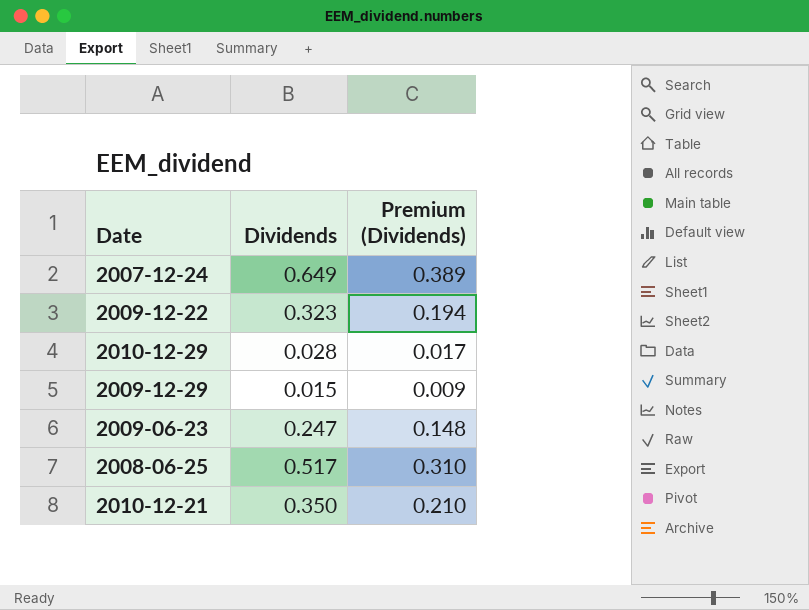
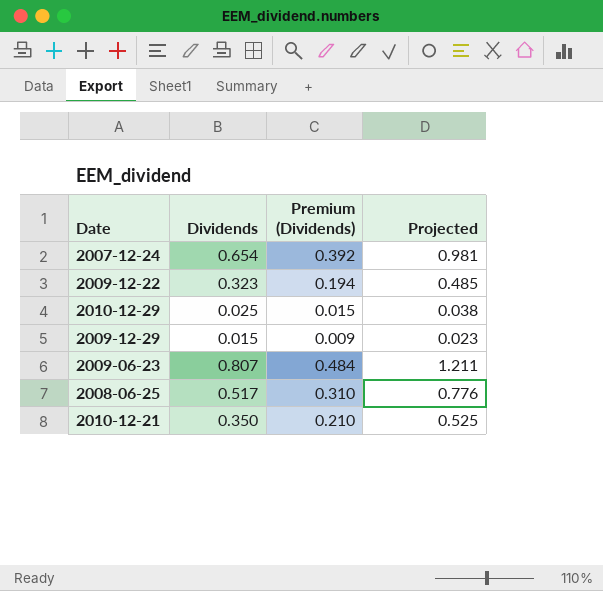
column Projected | formula: none -> [Dividends] * 1.5
2007-12-24 | Dividends: 0.649 -> 0.654
2007-12-24 | Premium (Dividends): 0.389 -> 0.392
2010-12-29 | Dividends: 0.028 -> 0.025
2010-12-29 | Premium (Dividends): 0.017 -> 0.015
2009-06-23 | Dividends: 0.247 -> 0.807
2009-06-23 | Premium (Dividends): 0.148 -> 0.484

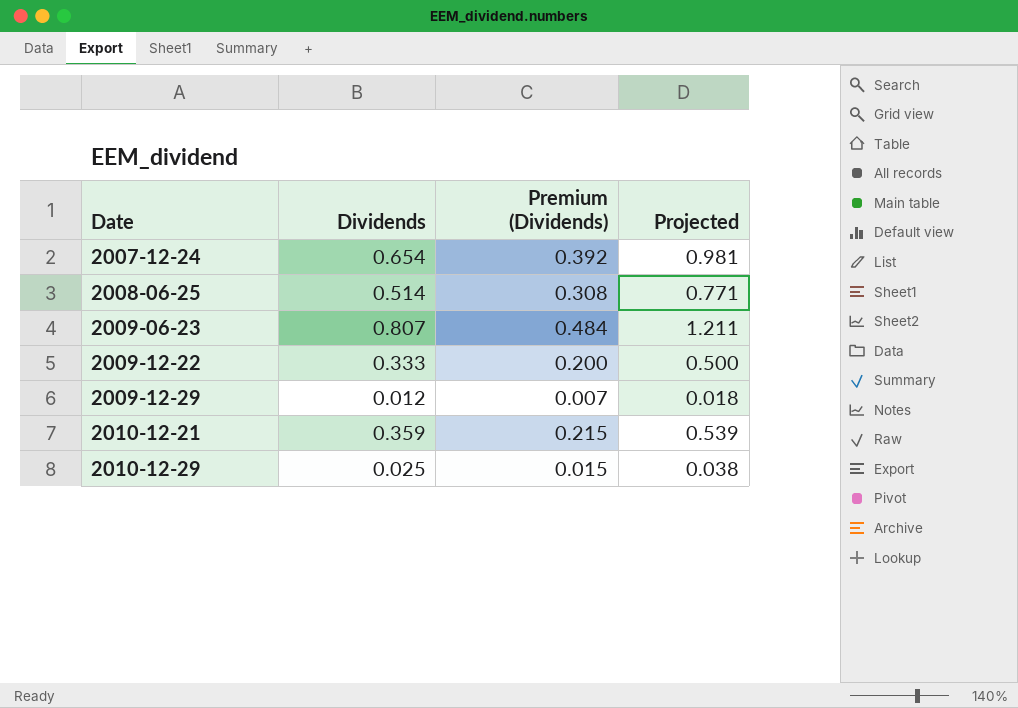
row order: none -> Date ascending
2008-06-25 | Dividends: 0.517 -> 0.514
2008-06-25 | Premium (Dividends): 0.310 -> 0.308
2008-06-25 | Projected: 0.776 -> 0.771
2009-12-22 | Dividends: 0.323 -> 0.333
2009-12-22 | Premium (Dividends): 0.194 -> 0.200
2009-12-22 | Projected: 0.485 -> 0.500
2009-12-29 | Dividends: 0.015 -> 0.012
2009-12-29 | Premium (Dividends): 0.009 -> 0.007
2009-12-29 | Projected: 0.023 -> 0.018
2010-12-21 | Dividends: 0.350 -> 0.359
2010-12-21 | Premium (Dividends): 0.210 -> 0.215
2010-12-21 | Projected: 0.525 -> 0.539

